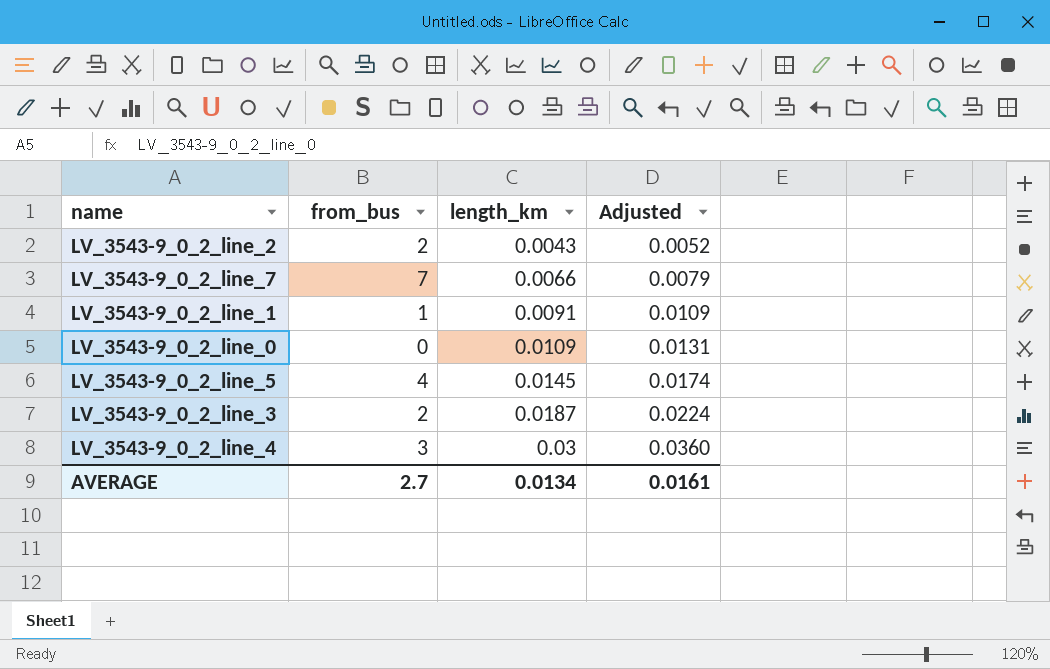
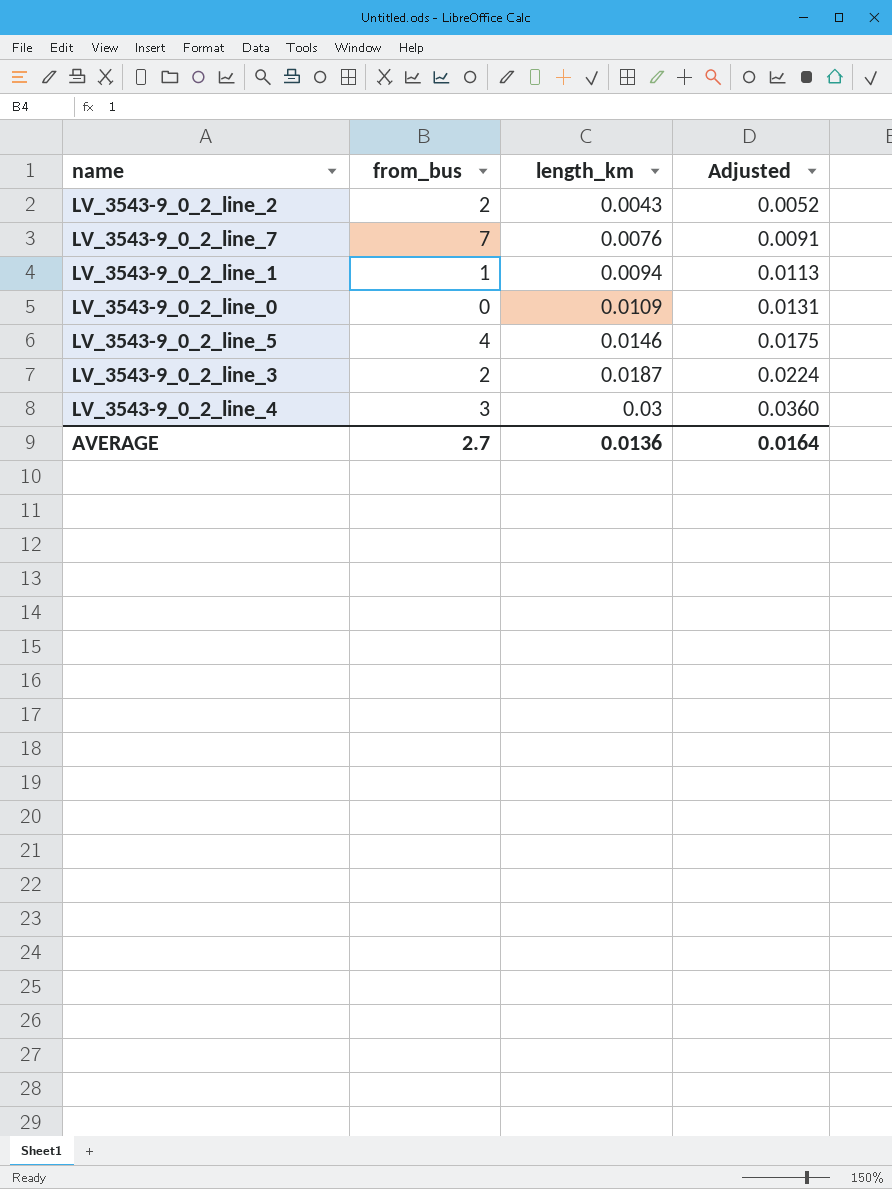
LV_3543-9_0_2_line_7 | length_km: 0.0066 -> 0.0076
LV_3543-9_0_2_line_7 | Adjusted: 0.0079 -> 0.0091
LV_3543-9_0_2_line_1 | length_km: 0.0091 -> 0.0094
LV_3543-9_0_2_line_1 | Adjusted: 0.0109 -> 0.0113
LV_3543-9_0_2_line_5 | length_km: 0.0145 -> 0.0146
LV_3543-9_0_2_line_5 | Adjusted: 0.0174 -> 0.0175
AVERAGE | length_km: 0.0134 -> 0.0136
AVERAGE | Adjusted: 0.0161 -> 0.0164

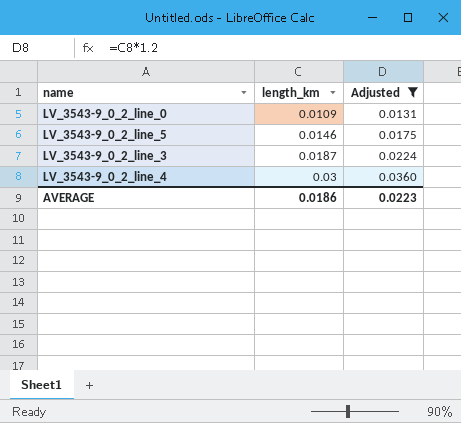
filter: none -> Adjusted >= 0.0131
column from_bus | position: 2 -> none
AVERAGE | length_km: 0.0136 -> 0.0186
AVERAGE | Adjusted: 0.0164 -> 0.0223

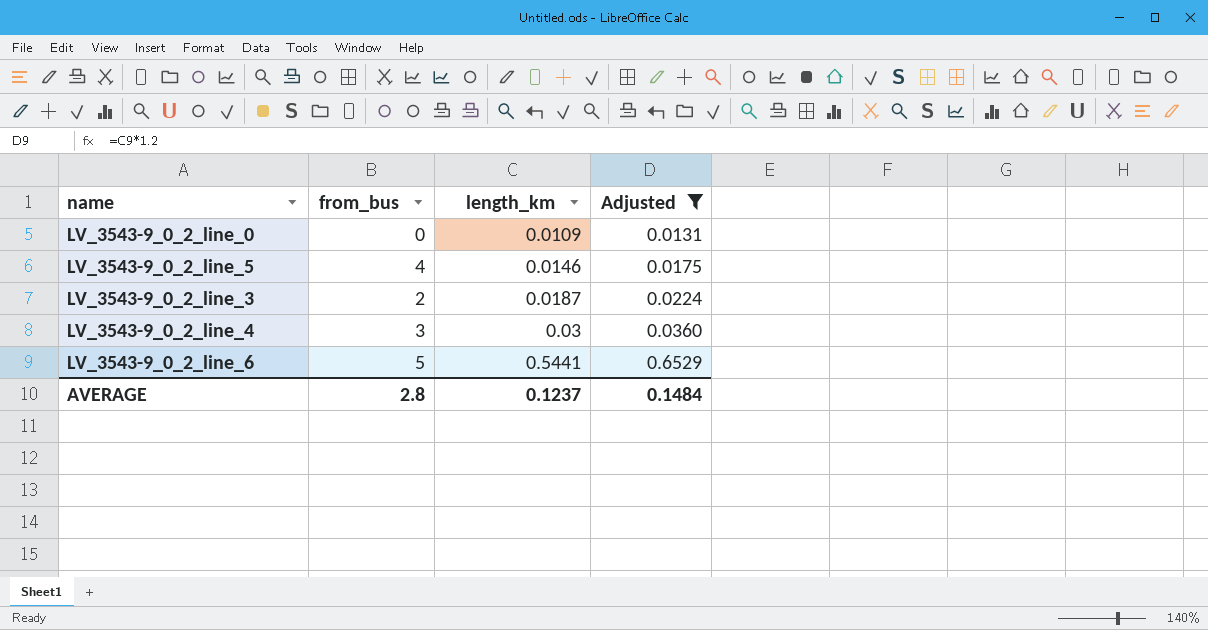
column from_bus | position: none -> 2
row LV_3543-9_0_2_line_6: none -> 5 | 0.5441 | 0.6529
AVERAGE | length_km: 0.0186 -> 0.1237
AVERAGE | Adjusted: 0.0223 -> 0.1484

